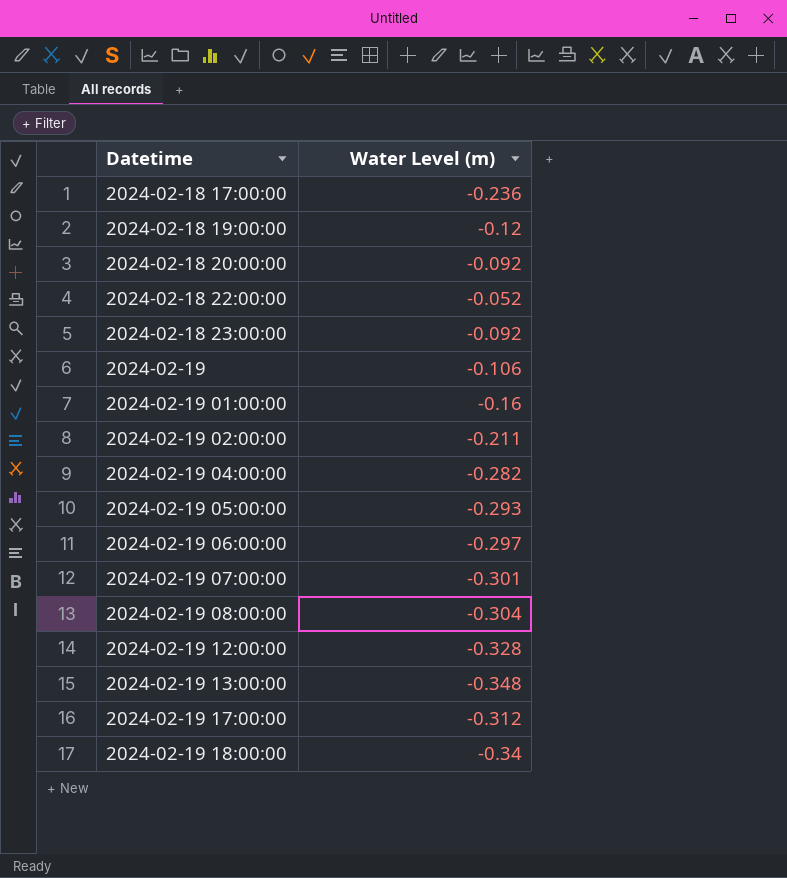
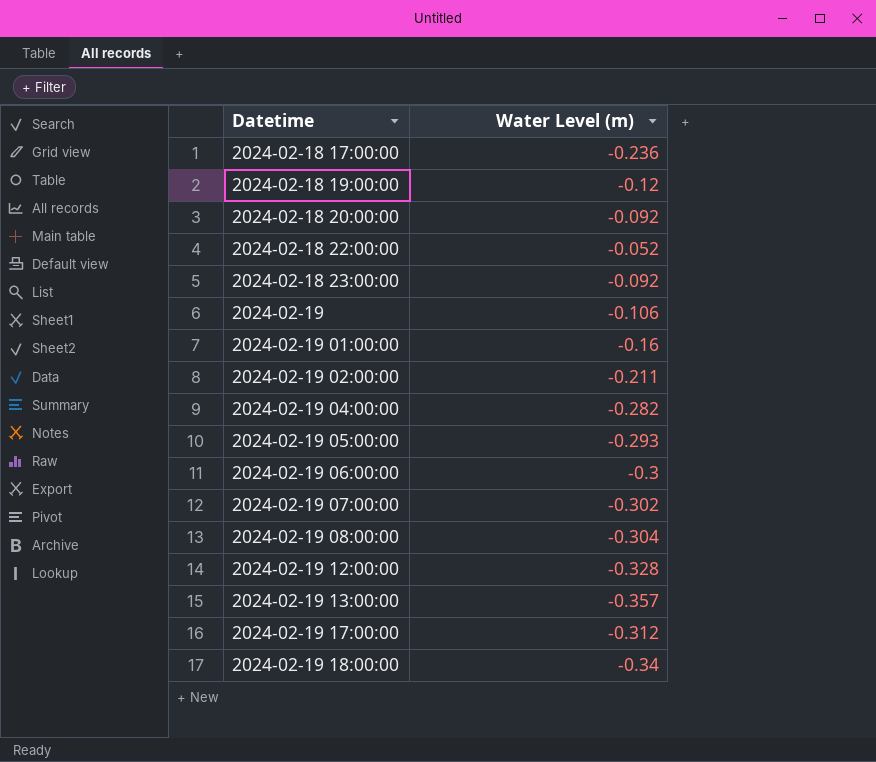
2024-02-19 06:00:00 | Water Level (m): -0.297 -> -0.3
2024-02-19 07:00:00 | Water Level (m): -0.301 -> -0.302
2024-02-19 13:00:00 | Water Level (m): -0.348 -> -0.357

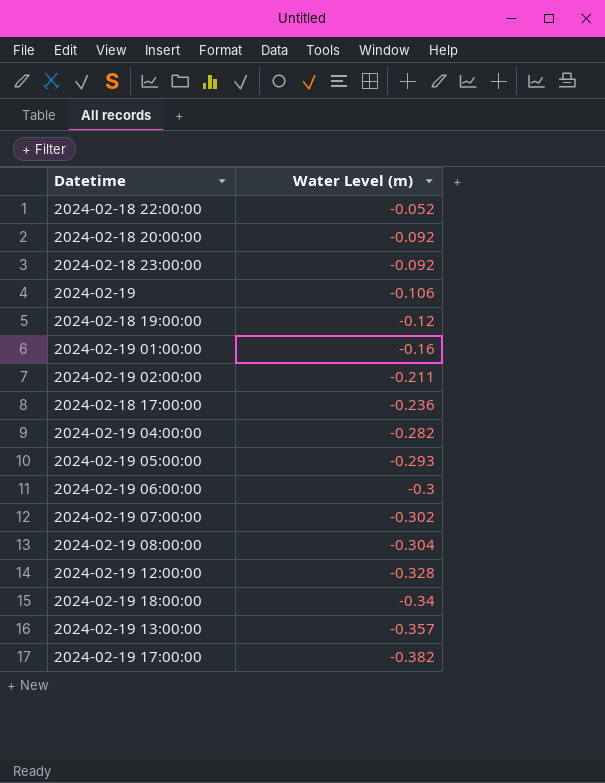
row order: Datetime ascending -> Water Level (m) descending
2024-02-19 17:00:00 | Water Level (m): -0.312 -> -0.382

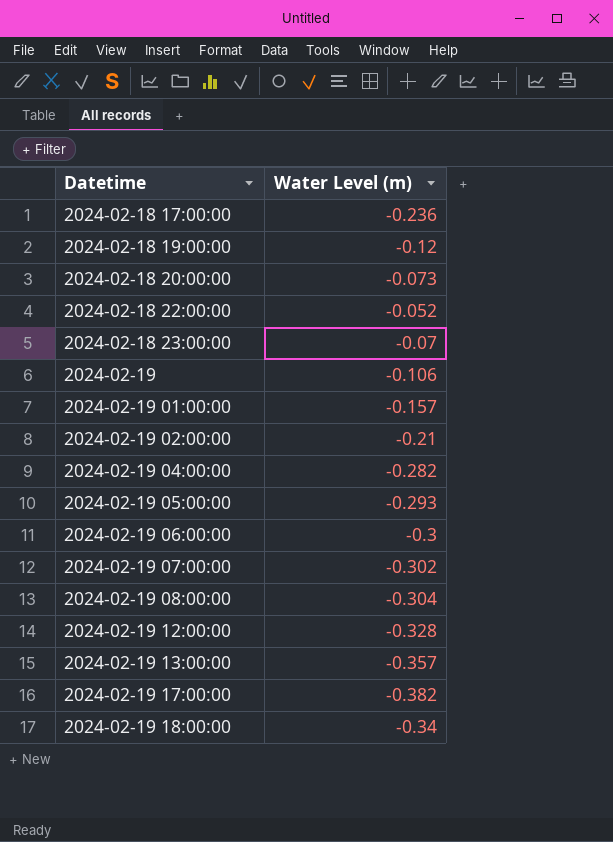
row order: Water Level (m) descending -> Datetime ascending
2024-02-18 20:00:00 | Water Level (m): -0.092 -> -0.073
2024-02-18 23:00:00 | Water Level (m): -0.092 -> -0.07
2024-02-19 01:00:00 | Water Level (m): -0.16 -> -0.157
2024-02-19 02:00:00 | Water Level (m): -0.211 -> -0.21

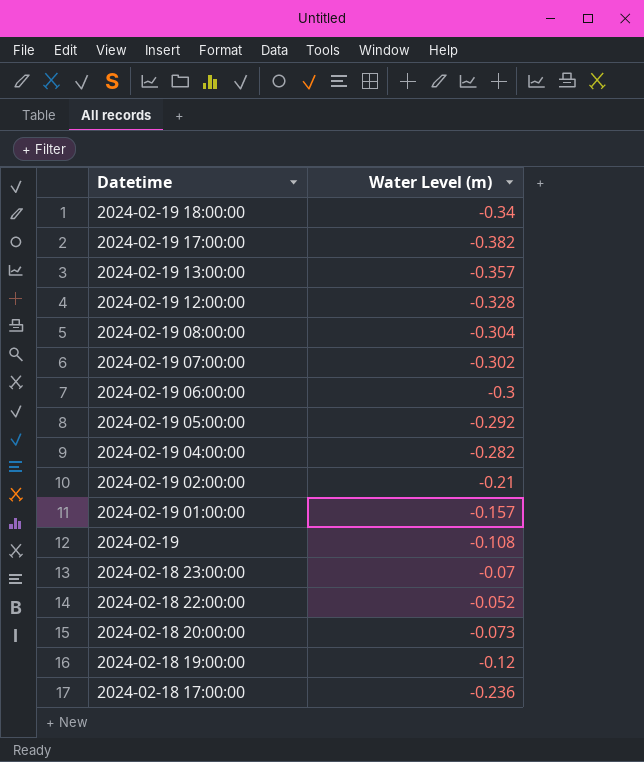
row order: Datetime ascending -> Datetime descending
2024-02-19 05:00:00 | Water Level (m): -0.293 -> -0.292
2024-02-19 | Water Level (m): -0.106 -> -0.108

